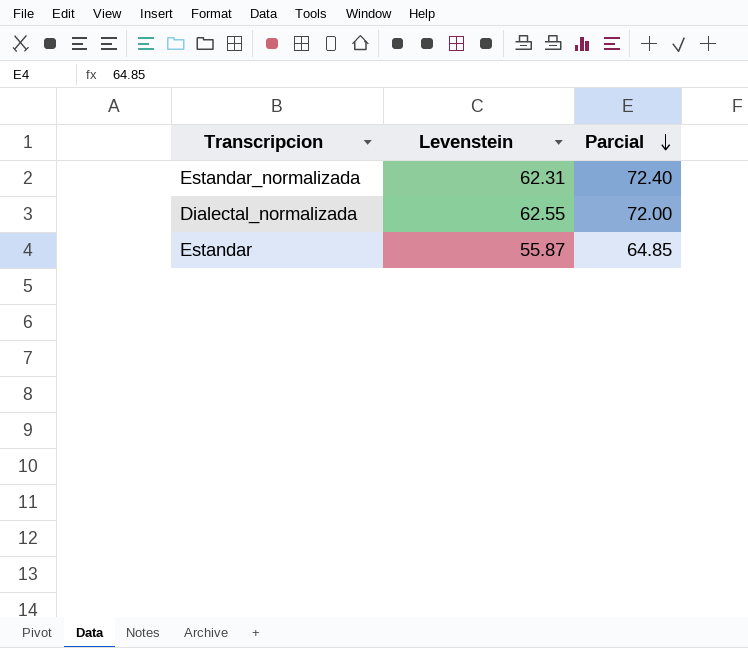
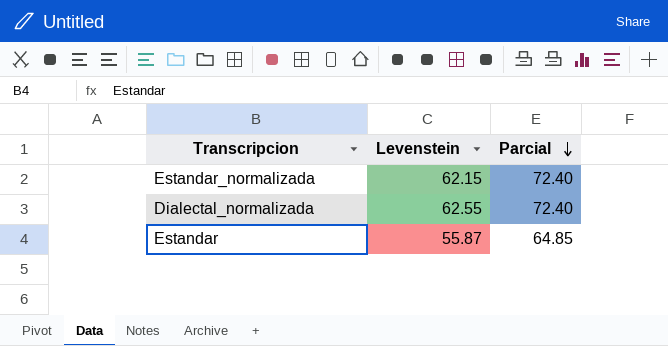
Estandar_normalizada | Levenstein: 62.31 -> 62.15
Dialectal_normalizada | Parcial: 72.00 -> 72.40

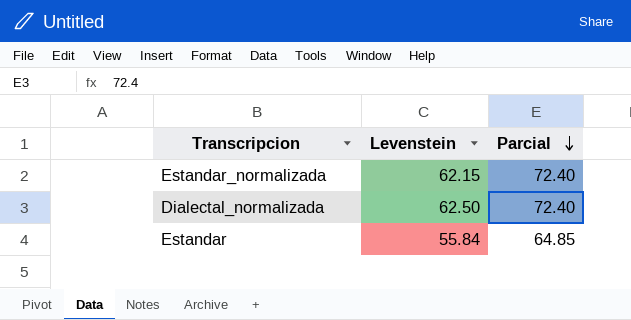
Dialectal_normalizada | Levenstein: 62.55 -> 62.50
Estandar | Levenstein: 55.87 -> 55.84

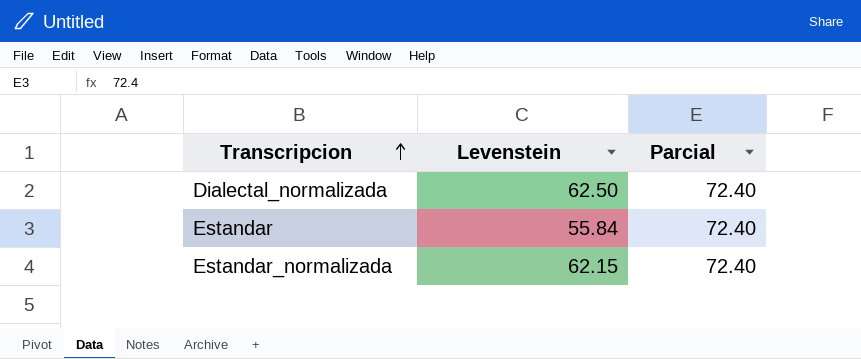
row order: Parcial descending -> Transcripcion ascending
Estandar | Parcial: 64.85 -> 72.40

